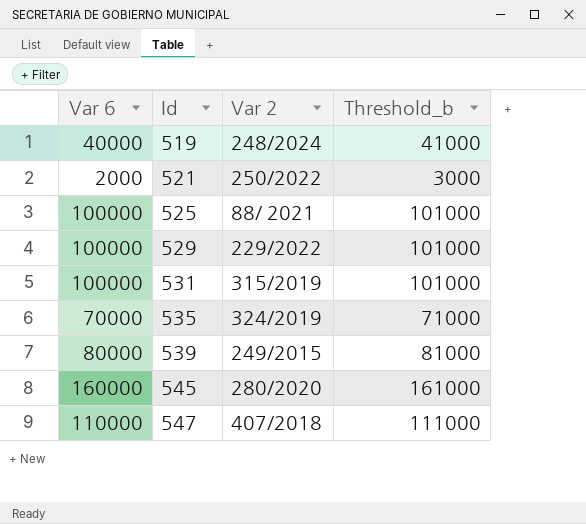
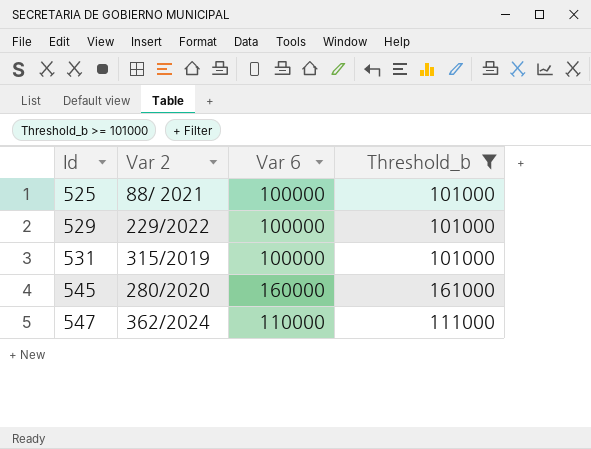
filter: none -> Threshold_b >= 101000
column Var 6 | position: 1 -> 3
547 | Var 2: 407/2018 -> 362/2024

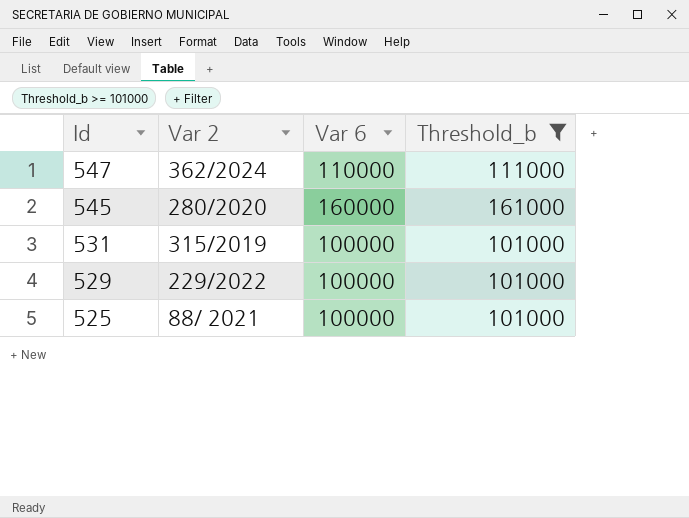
row order: Id ascending -> Id descending

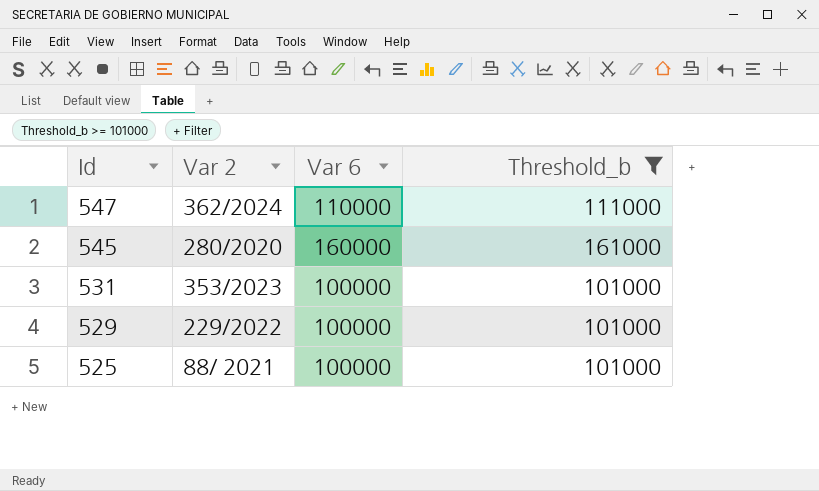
531 | Var 2: 315/2019 -> 353/2023

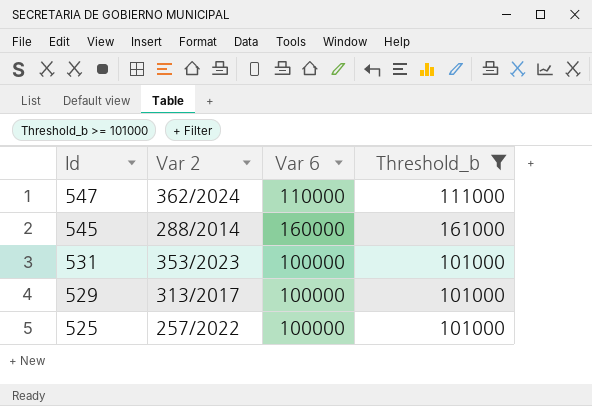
545 | Var 2: 280/2020 -> 288/2014
529 | Var 2: 229/2022 -> 313/2017
525 | Var 2: 88/ 2021 -> 257/2022

